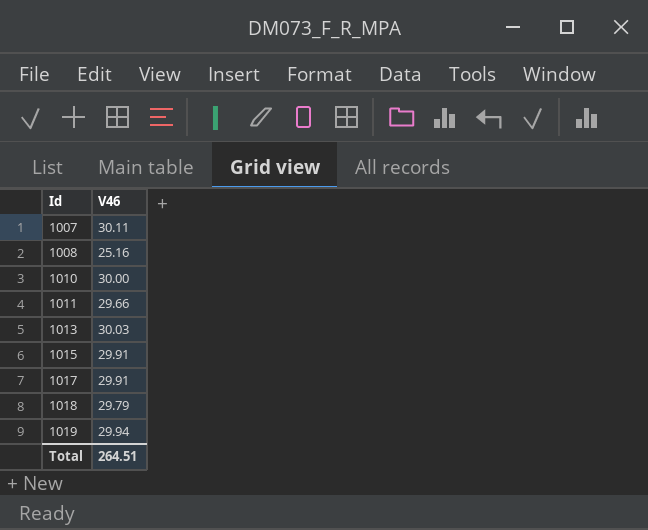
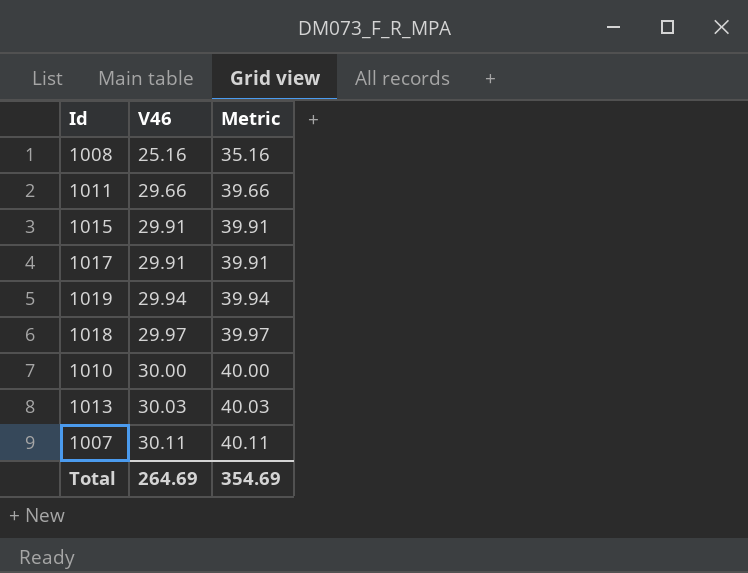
row order: Id ascending -> V46 ascending
column Metric | formula: none -> [V46] + 10
1018 | V46: 29.79 -> 29.97
Total | V46: 264.51 -> 264.69

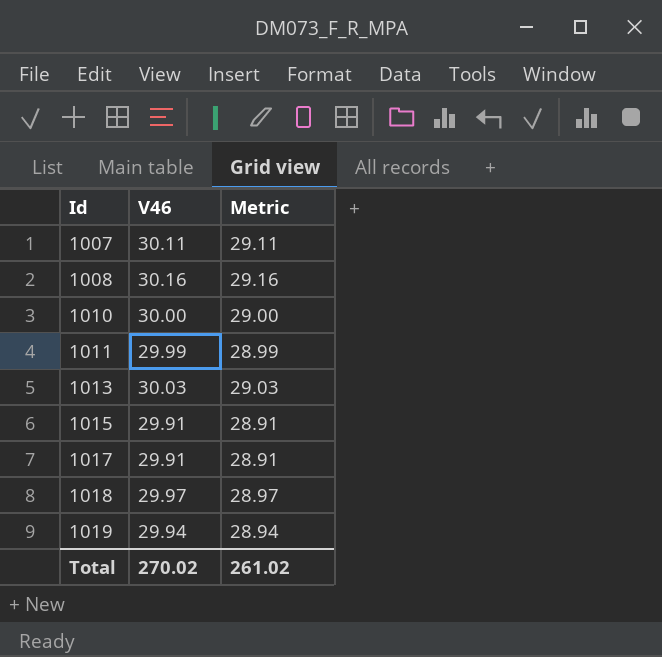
row order: V46 ascending -> Id ascending
column Metric | formula: [V46] + 10 -> [V46] - 1
1008 | V46: 25.16 -> 30.16
1011 | V46: 29.66 -> 29.99
Total | V46: 264.69 -> 270.02
Total | Metric: 354.69 -> 261.02

